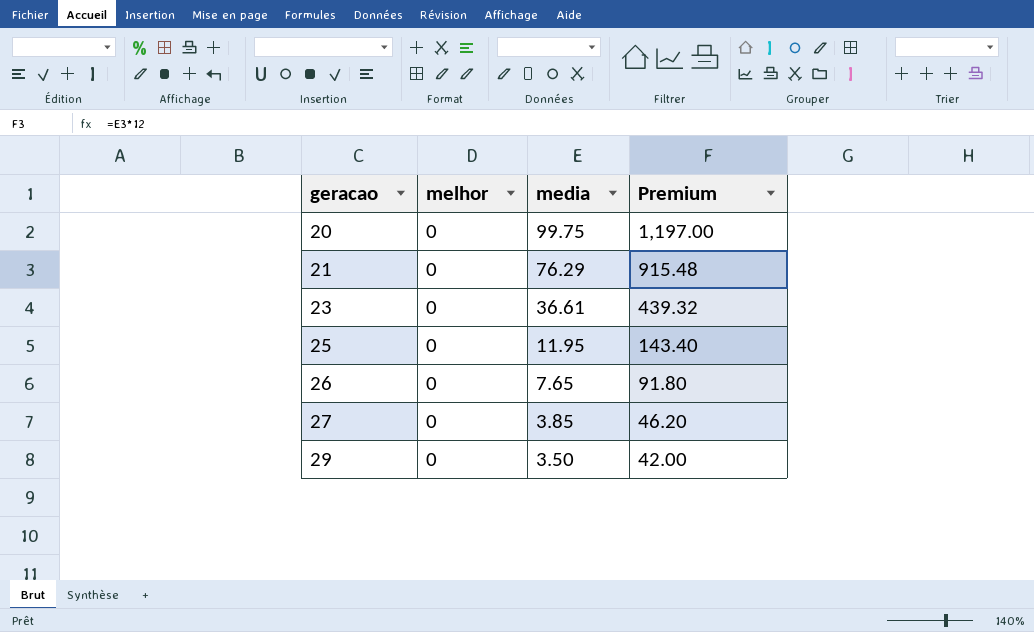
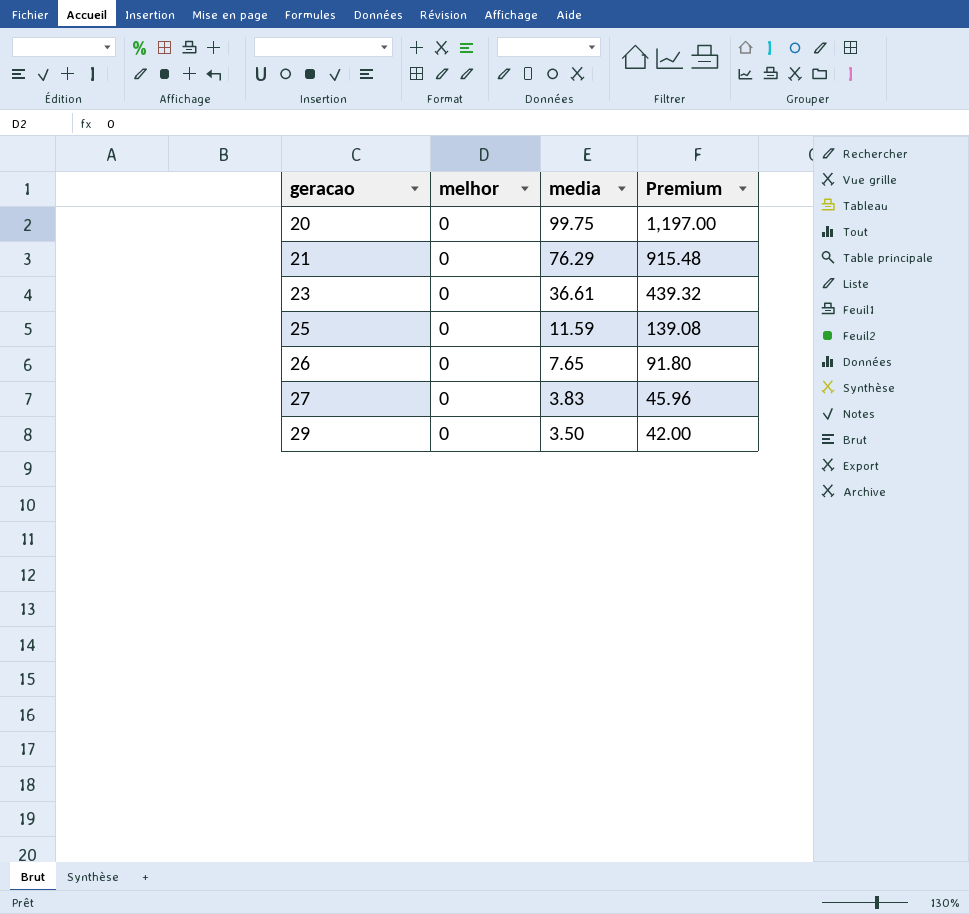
25 | media: 11.95 -> 11.59
25 | Premium: 143.40 -> 139.08
27 | media: 3.85 -> 3.83
27 | Premium: 46.20 -> 45.96

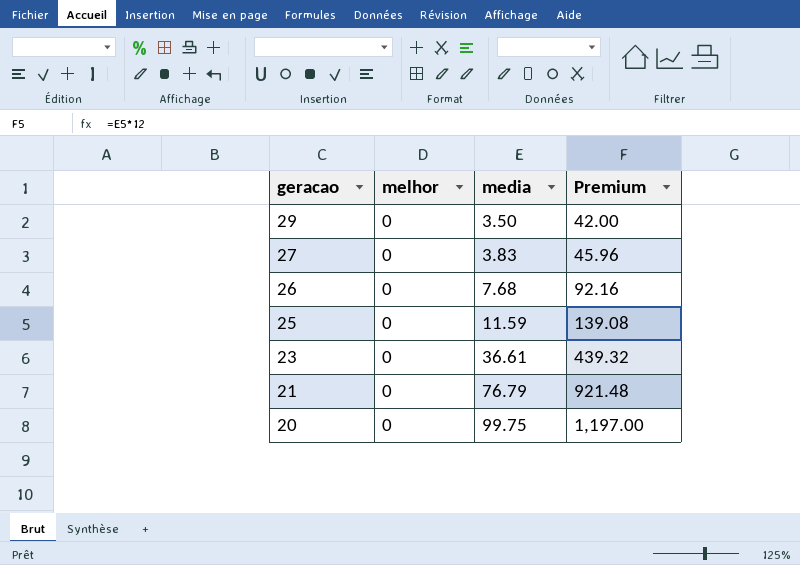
row order: geracao ascending -> geracao descending
26 | media: 7.65 -> 7.68
26 | Premium: 91.80 -> 92.16
21 | media: 76.29 -> 76.79
21 | Premium: 915.48 -> 921.48

